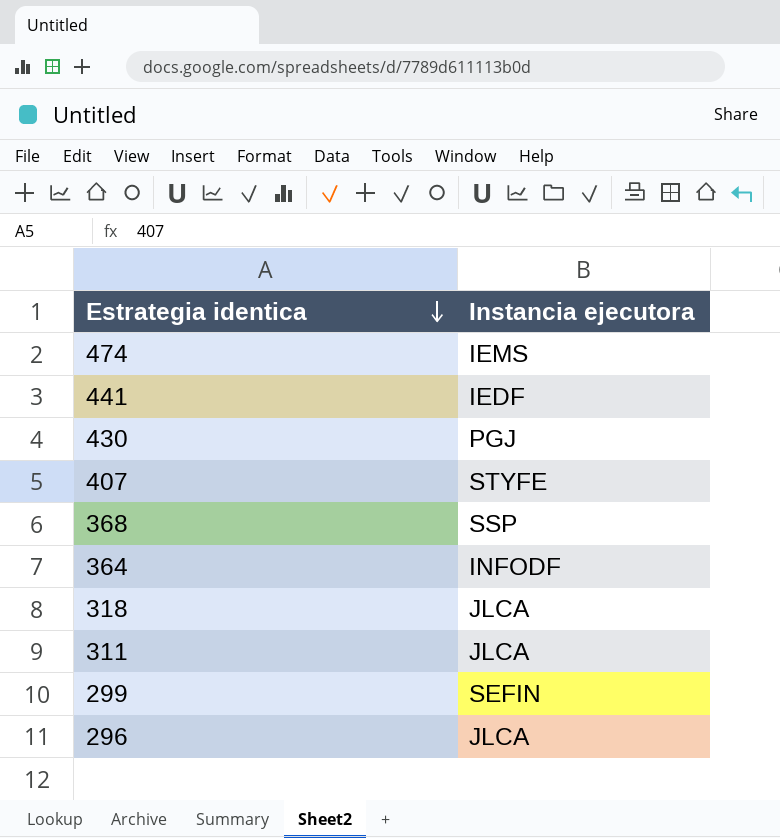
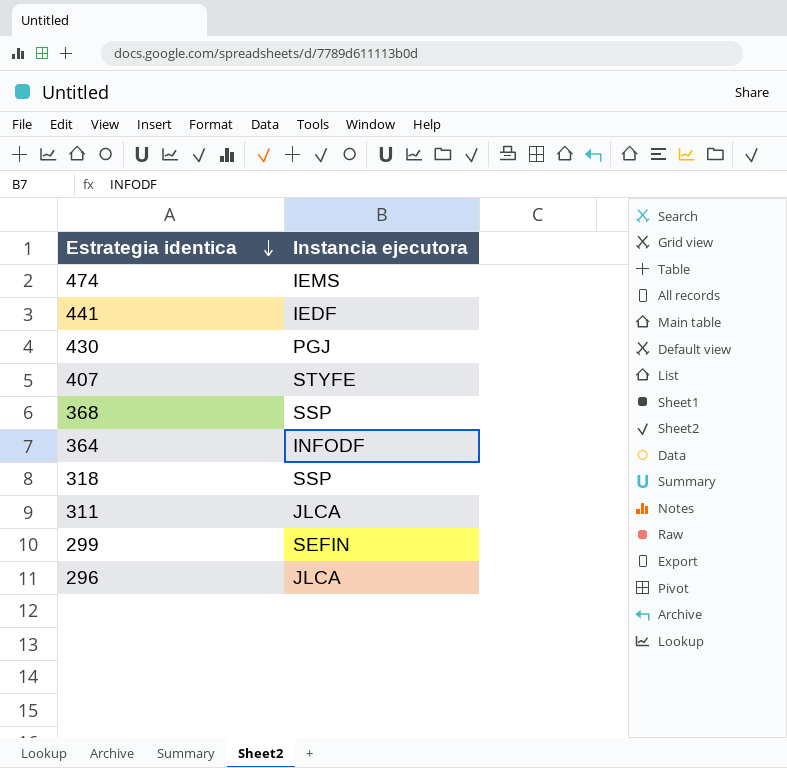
318 | Instancia ejecutora: JLCA -> SSP

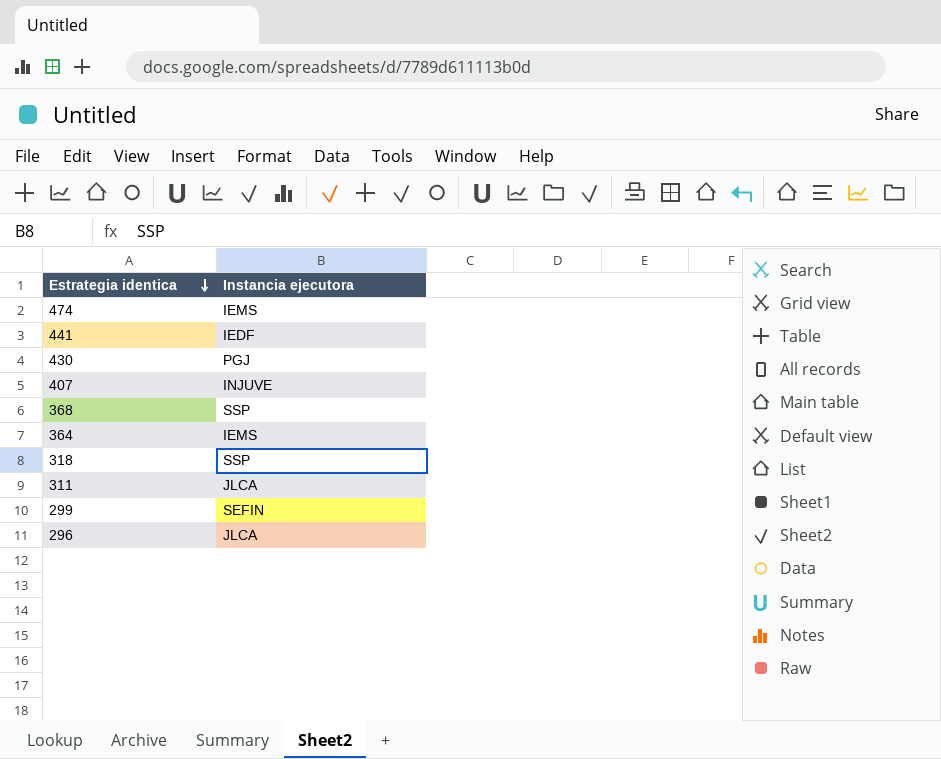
407 | Instancia ejecutora: STYFE -> INJUVE
364 | Instancia ejecutora: INFODF -> IEMS

